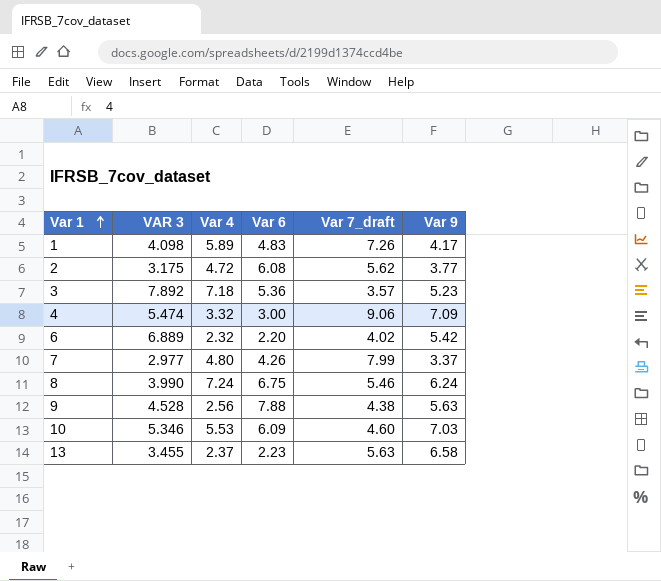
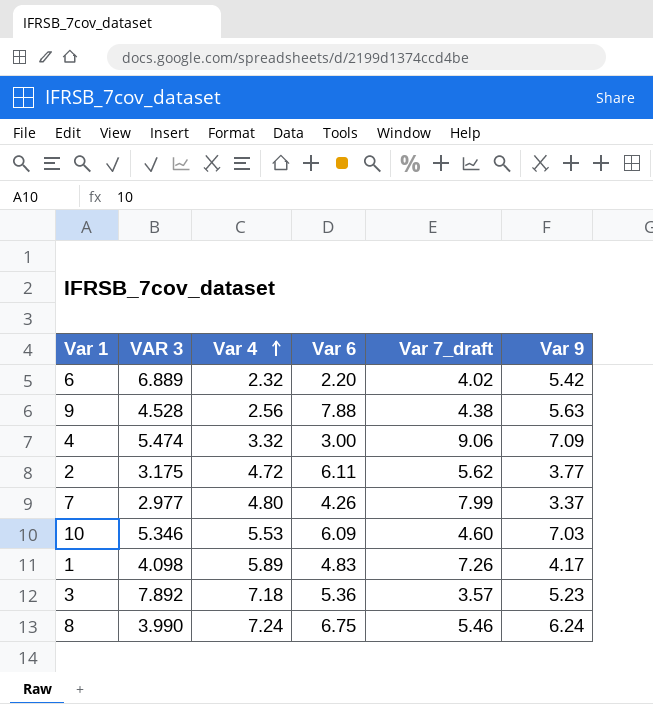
row order: Var 1 ascending -> Var 4 ascending
row 13: 3.455 | 2.37 | 2.23 | 5.63 | 6.58 -> none
2 | Var 6: 6.08 -> 6.11

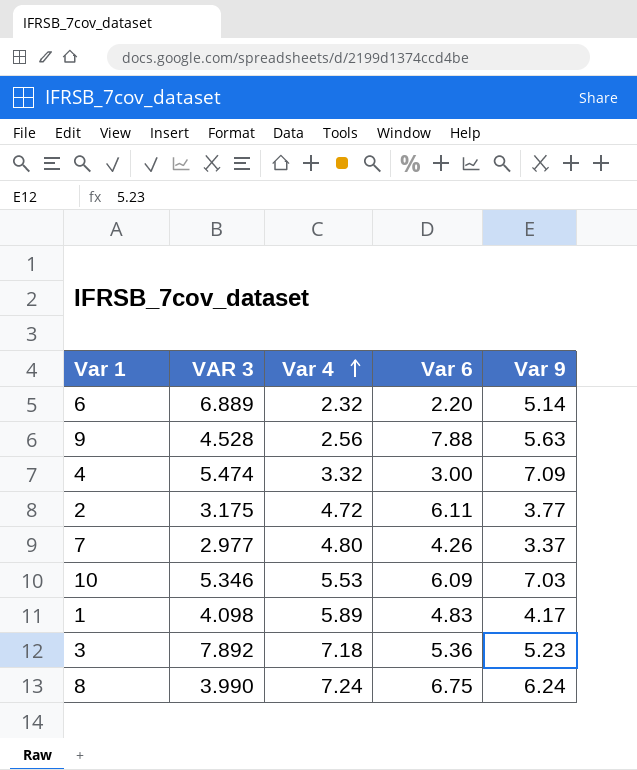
column Var 7_draft | position: 5 -> none
6 | Var 9: 5.42 -> 5.14

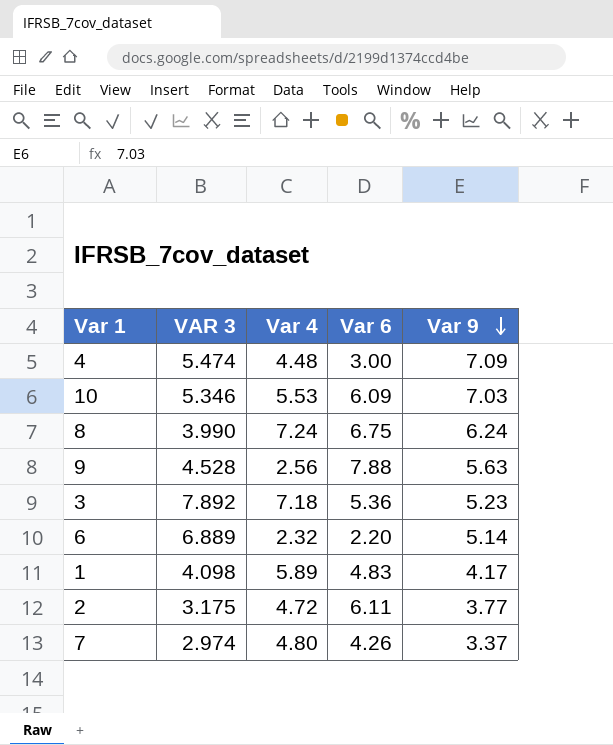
row order: Var 4 ascending -> Var 9 descending
4 | Var 4: 3.32 -> 4.48
7 | VAR 3: 2.977 -> 2.974

